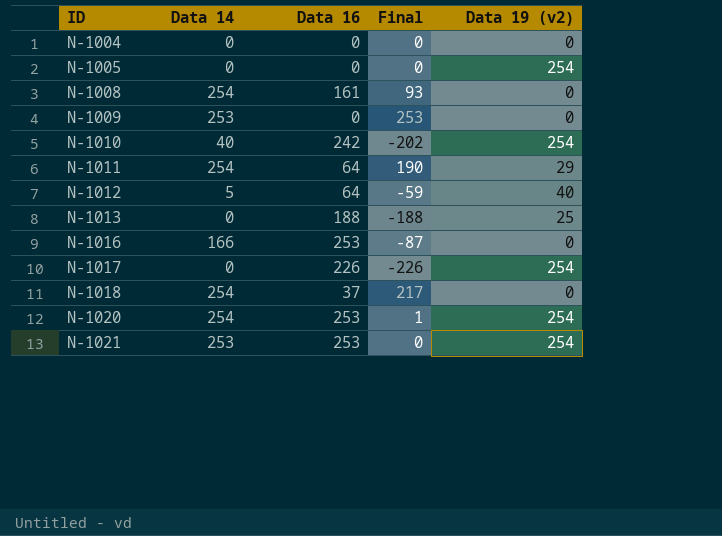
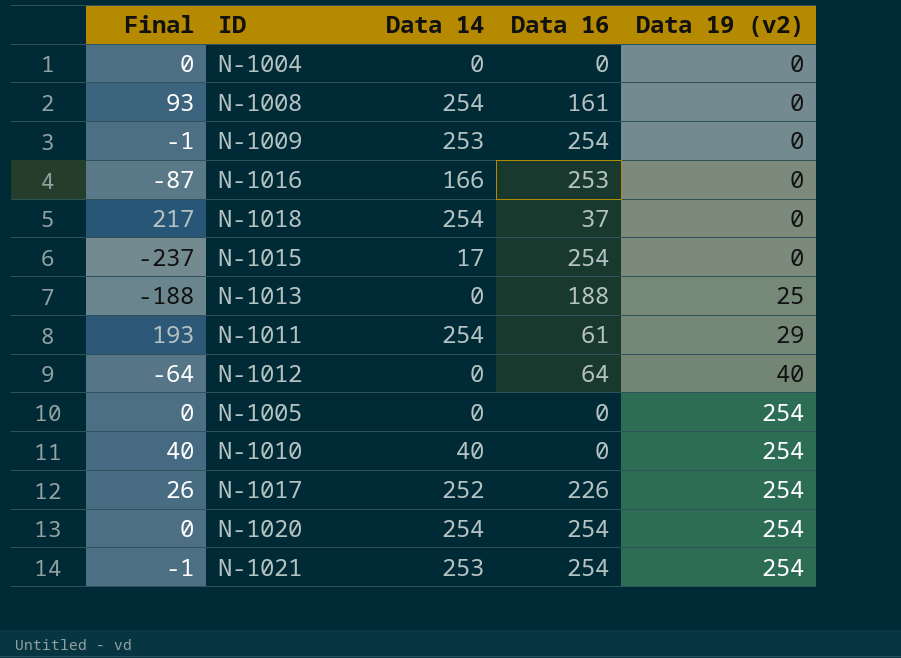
row order: ID ascending -> Data 19 (v2) ascending
column Final | position: 4 -> 1
N-1009 | Final: 253 -> -1
N-1009 | Data 16: 0 -> 254
row N-1015: none -> -237 | 17 | 254 | 0
N-1011 | Final: 190 -> 193
N-1011 | Data 16: 64 -> 61
N-1012 | Final: -59 -> -64
N-1012 | Data 14: 5 -> 0
N-1010 | Final: -202 -> 40
N-1010 | Data 16: 242 -> 0
N-1017 | Final: -226 -> 26
N-1017 | Data 14: 0 -> 252
N-1020 | Final: 1 -> 0
N-1020 | Data 16: 253 -> 254
N-1021 | Final: 0 -> -1
N-1021 | Data 16: 253 -> 254

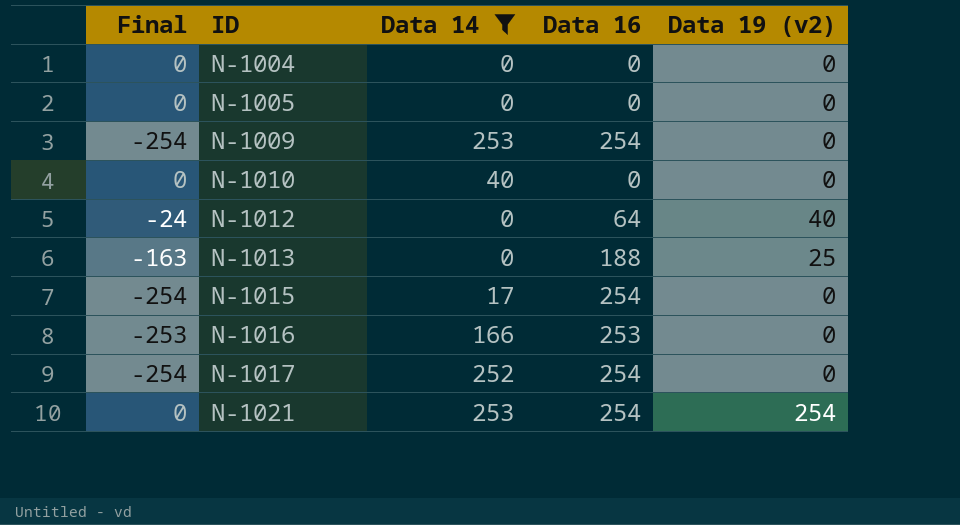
filter: none -> Data 14 != 254
row order: Data 19 (v2) ascending -> ID ascending
column Final | formula: [Data 14] - [Data 16] -> [Data 19 (v2)] - [Data 16]
N-1005 | Data 19 (v2): 254 -> 0
N-1010 | Data 19 (v2): 254 -> 0
N-1017 | Data 16: 226 -> 254
N-1017 | Data 19 (v2): 254 -> 0

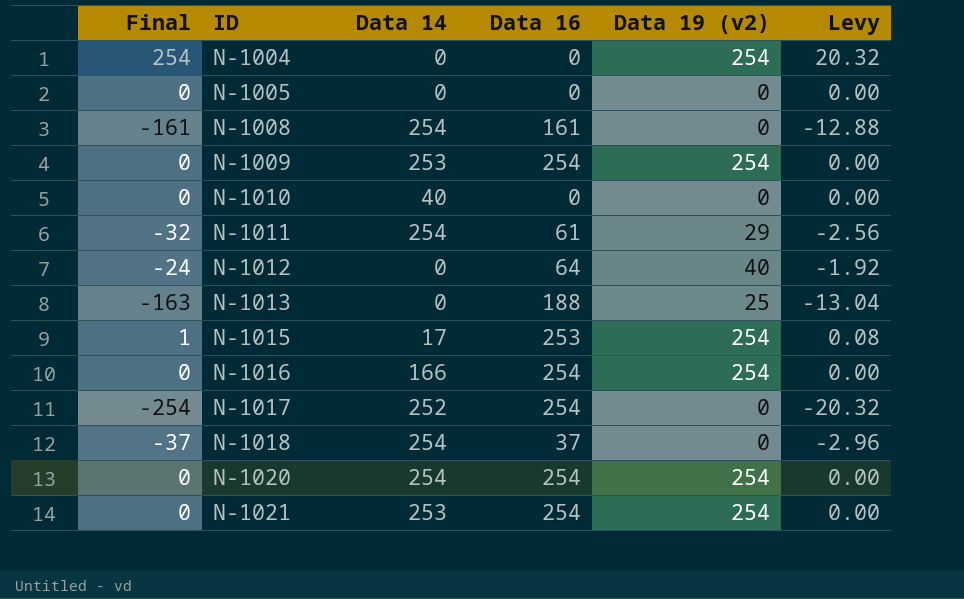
filter: Data 14 != 254 -> none
column Levy | formula: none -> [Final] * 0.08
N-1004 | Final: 0 -> 254
N-1004 | Data 19 (v2): 0 -> 254
N-1009 | Final: -254 -> 0
N-1009 | Data 19 (v2): 0 -> 254
N-1015 | Final: -254 -> 1
N-1015 | Data 16: 254 -> 253
N-1015 | Data 19 (v2): 0 -> 254
N-1016 | Final: -253 -> 0
N-1016 | Data 16: 253 -> 254
N-1016 | Data 19 (v2): 0 -> 254

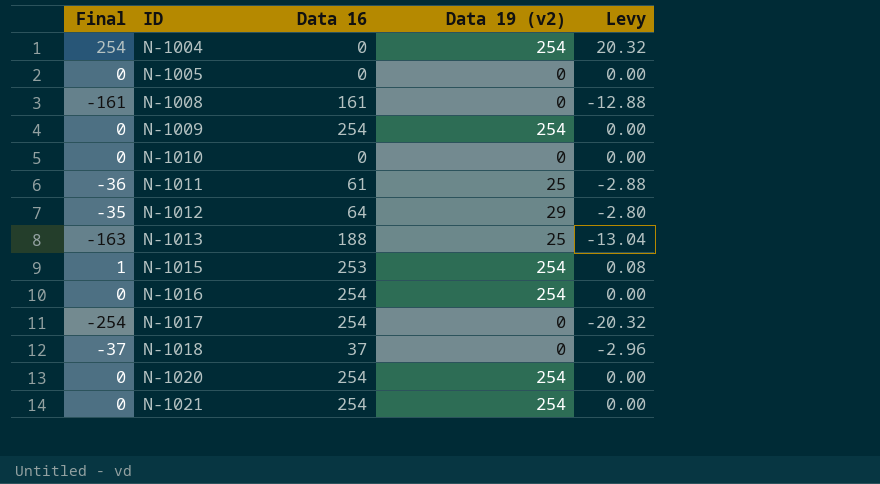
column Data 14 | position: 3 -> none
N-1011 | Final: -32 -> -36
N-1011 | Data 19 (v2): 29 -> 25
N-1011 | Levy: -2.56 -> -2.88
N-1012 | Final: -24 -> -35
N-1012 | Data 19 (v2): 40 -> 29
N-1012 | Levy: -1.92 -> -2.80

